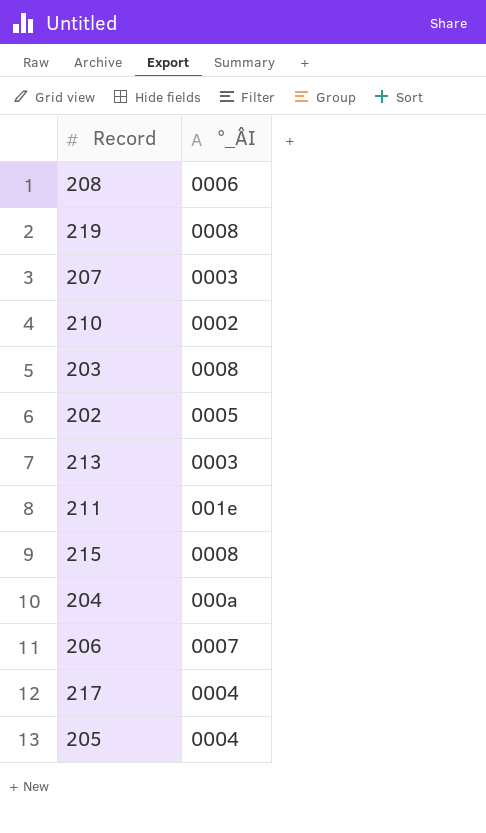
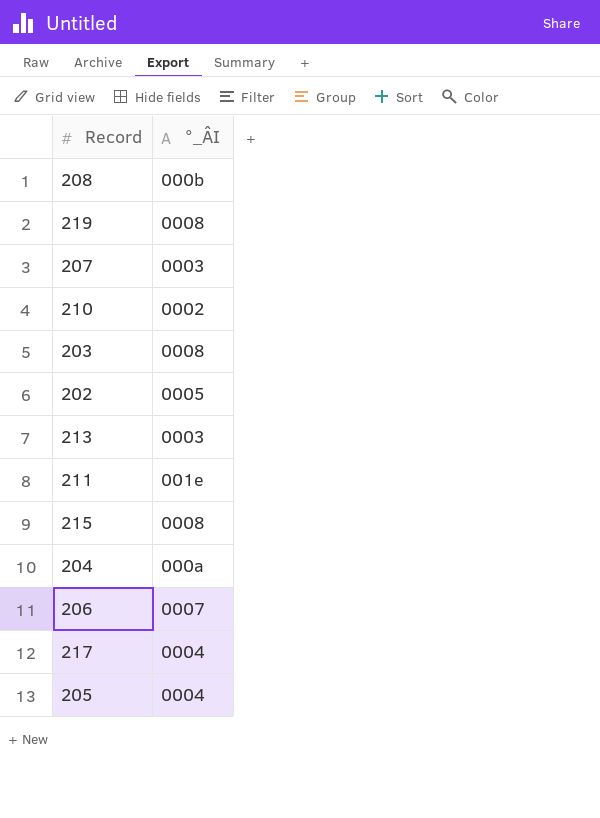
208 | °_ÂI: 0006 -> 000b

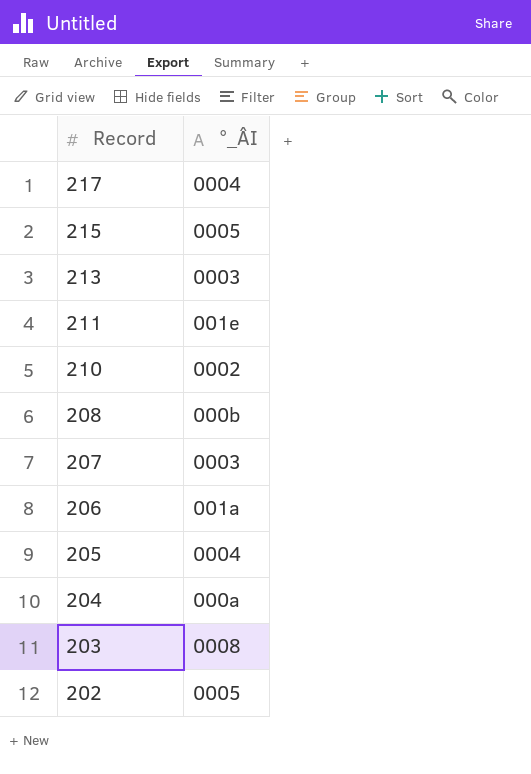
row order: none -> Record descending
row 219: 0008 -> none
215 | °_ÂI: 0008 -> 0005
206 | °_ÂI: 0007 -> 001a

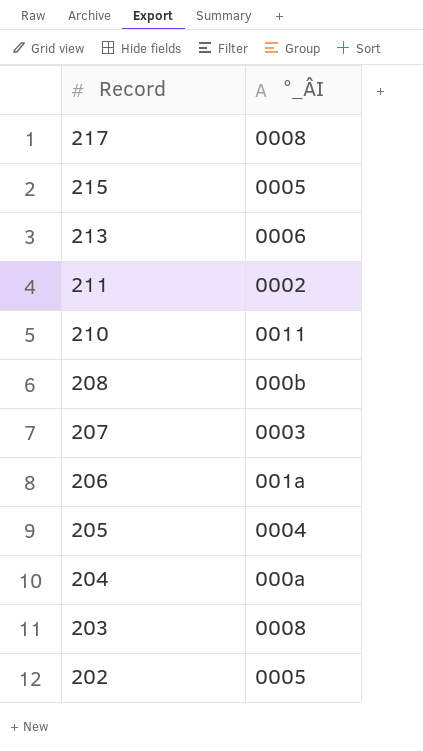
217 | °_ÂI: 0004 -> 0008
213 | °_ÂI: 0003 -> 0006
211 | °_ÂI: 001e -> 0002
210 | °_ÂI: 0002 -> 0011

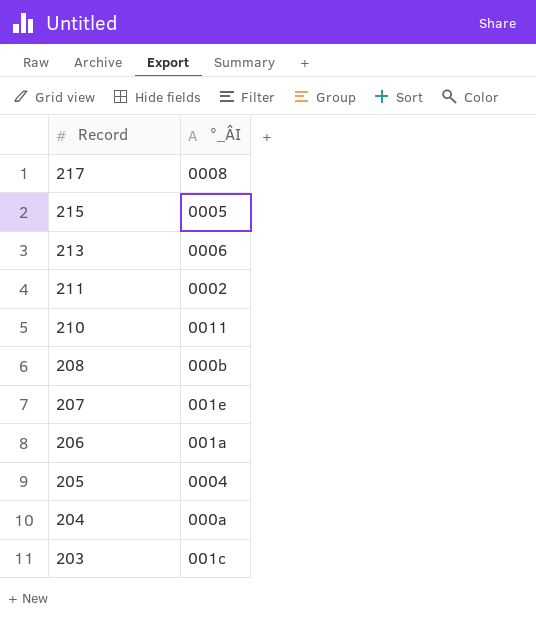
row 202: 0005 -> none
207 | °_ÂI: 0003 -> 001e
203 | °_ÂI: 0008 -> 001c

